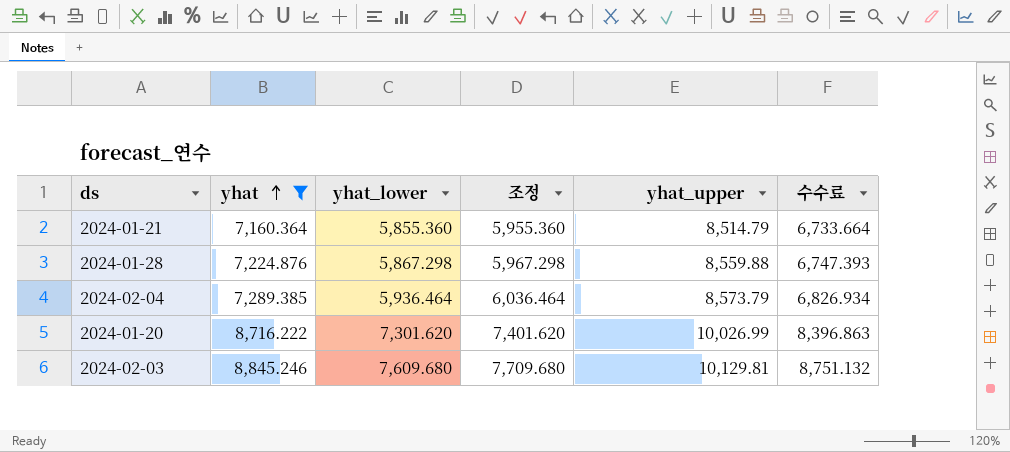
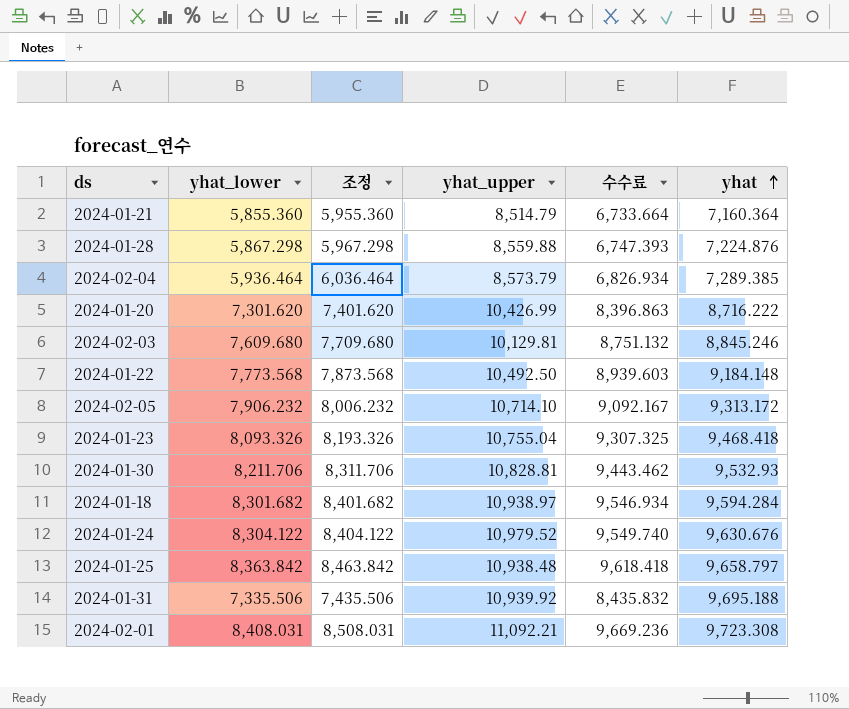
filter: yhat <= 8,845.246 -> none
column yhat | position: 2 -> 6
2024-01-20 | yhat_upper: 10,026.99 -> 10,426.99

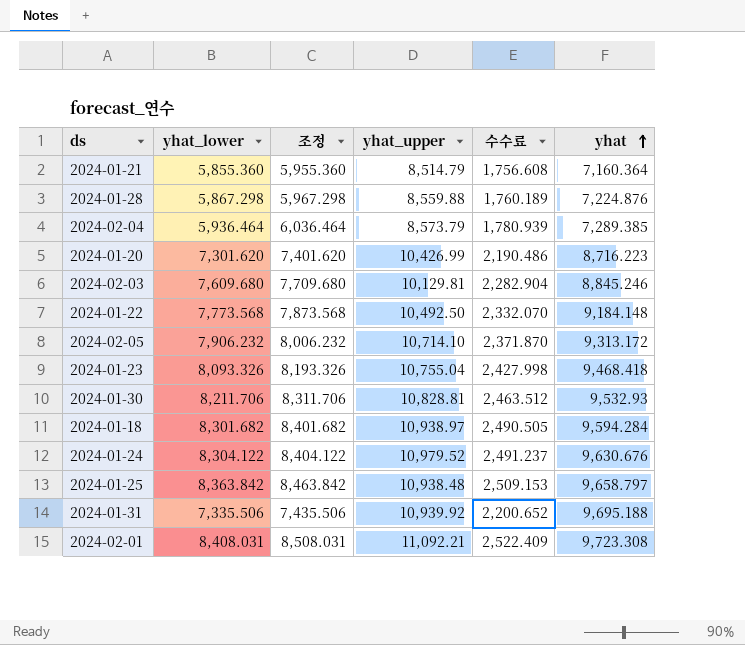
column 수수료 | formula: [yhat_lower] * 1.15 -> [yhat_lower] * 0.3
2024-01-20 | yhat: 8,716.222 -> 8,716.223

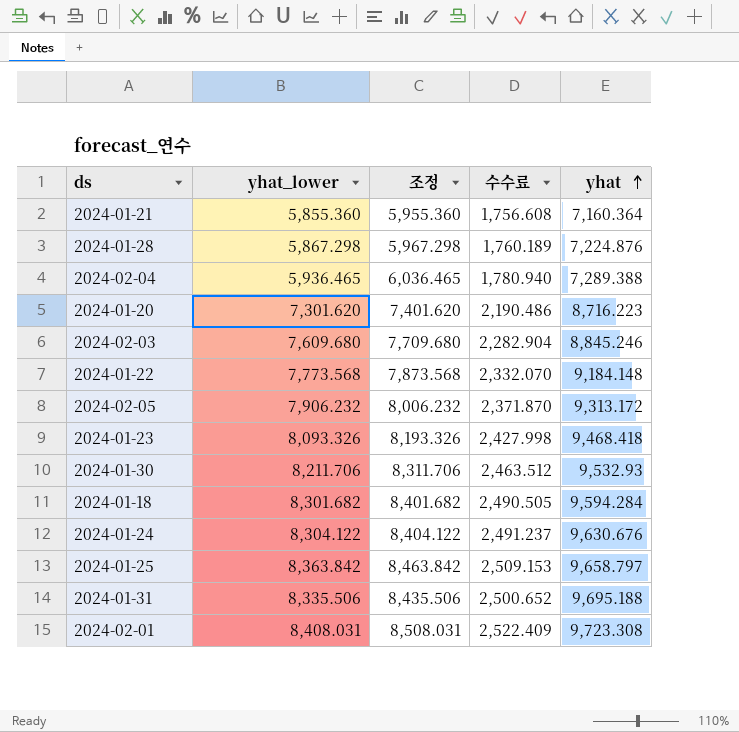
column yhat_upper | position: 4 -> none
2024-02-04 | yhat_lower: 5,936.464 -> 5,936.465
2024-02-04 | 조정: 6,036.464 -> 6,036.465
2024-02-04 | 수수료: 1,780.939 -> 1,780.940
2024-02-04 | yhat: 7,289.385 -> 7,289.388
2024-01-31 | yhat_lower: 7,335.506 -> 8,335.506
2024-01-31 | 조정: 7,435.506 -> 8,435.506
2024-01-31 | 수수료: 2,200.652 -> 2,500.652

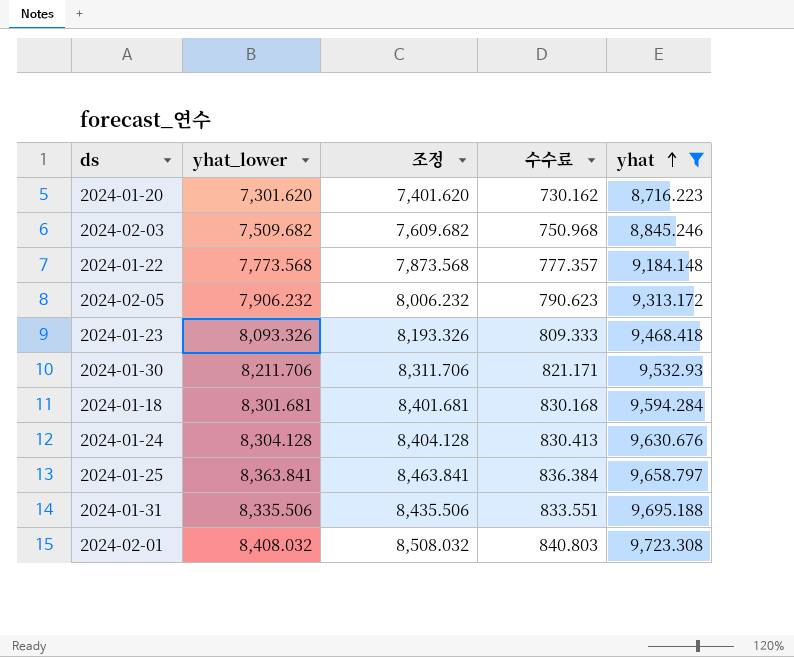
filter: none -> yhat >= 8,716.223
column 수수료 | formula: [yhat_lower] * 0.3 -> [yhat_lower] * 0.1
2024-02-03 | yhat_lower: 7,609.680 -> 7,509.682
2024-02-03 | 조정: 7,709.680 -> 7,609.682
2024-01-18 | yhat_lower: 8,301.682 -> 8,301.681
2024-01-18 | 조정: 8,401.682 -> 8,401.681
2024-01-24 | yhat_lower: 8,304.122 -> 8,304.128
2024-01-24 | 조정: 8,404.122 -> 8,404.128
2024-01-25 | yhat_lower: 8,363.842 -> 8,363.841
2024-01-25 | 조정: 8,463.842 -> 8,463.841
2024-02-01 | yhat_lower: 8,408.031 -> 8,408.032
2024-02-01 | 조정: 8,508.031 -> 8,508.032

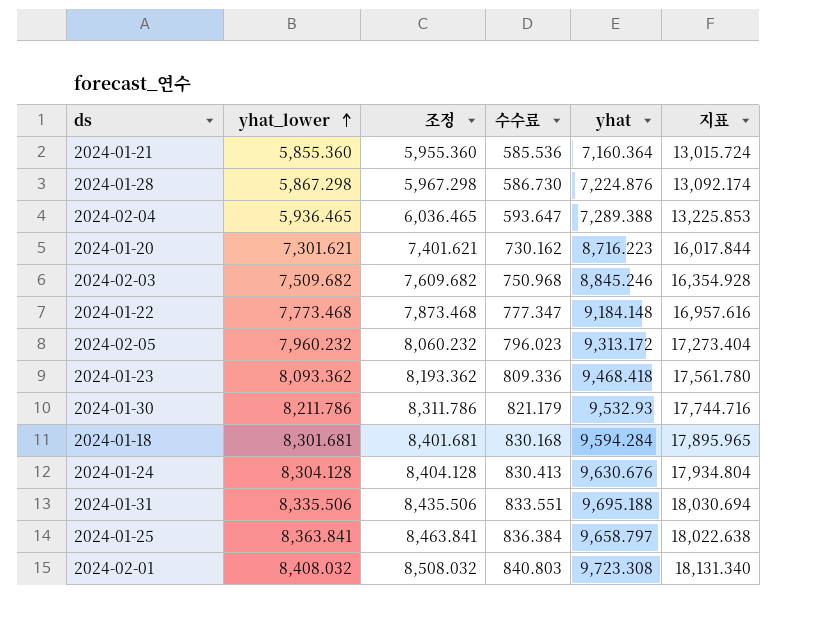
filter: yhat >= 8,716.223 -> none
row order: yhat ascending -> yhat_lower ascending
column 지표 | formula: none -> [yhat_lower] + [yhat]
2024-01-20 | yhat_lower: 7,301.620 -> 7,301.621
2024-01-20 | 조정: 7,401.620 -> 7,401.621
2024-01-22 | yhat_lower: 7,773.568 -> 7,773.468
2024-01-22 | 조정: 7,873.568 -> 7,873.468
2024-01-22 | 수수료: 777.357 -> 777.347
2024-02-05 | yhat_lower: 7,906.232 -> 7,960.232
2024-02-05 | 조정: 8,006.232 -> 8,060.232
2024-02-05 | 수수료: 790.623 -> 796.023
2024-01-23 | yhat_lower: 8,093.326 -> 8,093.362
2024-01-23 | 조정: 8,193.326 -> 8,193.362
2024-01-23 | 수수료: 809.333 -> 809.336
2024-01-30 | yhat_lower: 8,211.706 -> 8,211.786
2024-01-30 | 조정: 8,311.706 -> 8,311.786
2024-01-30 | 수수료: 821.171 -> 821.179

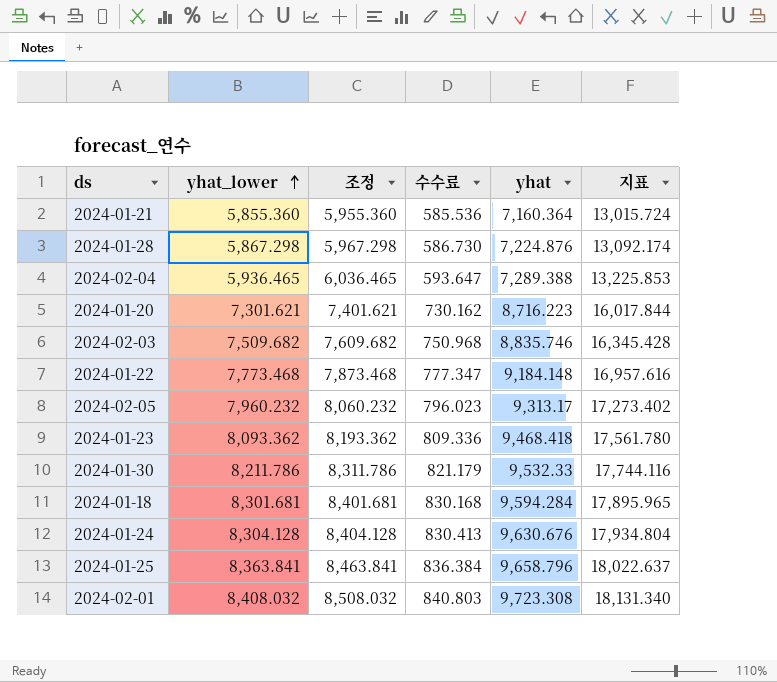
row 2024-01-31: 8,335.506 | 8,435.506 | 833.551 | 9,695.188 | 18,030.694 -> none
2024-02-03 | yhat: 8,845.246 -> 8,835.746
2024-02-03 | 지표: 16,354.928 -> 16,345.428
2024-02-05 | yhat: 9,313.172 -> 9,313.17
2024-02-05 | 지표: 17,273.404 -> 17,273.402
2024-01-30 | yhat: 9,532.93 -> 9,532.33
2024-01-30 | 지표: 17,744.716 -> 17,744.116
2024-01-25 | yhat: 9,658.797 -> 9,658.796
2024-01-25 | 지표: 18,022.638 -> 18,022.637

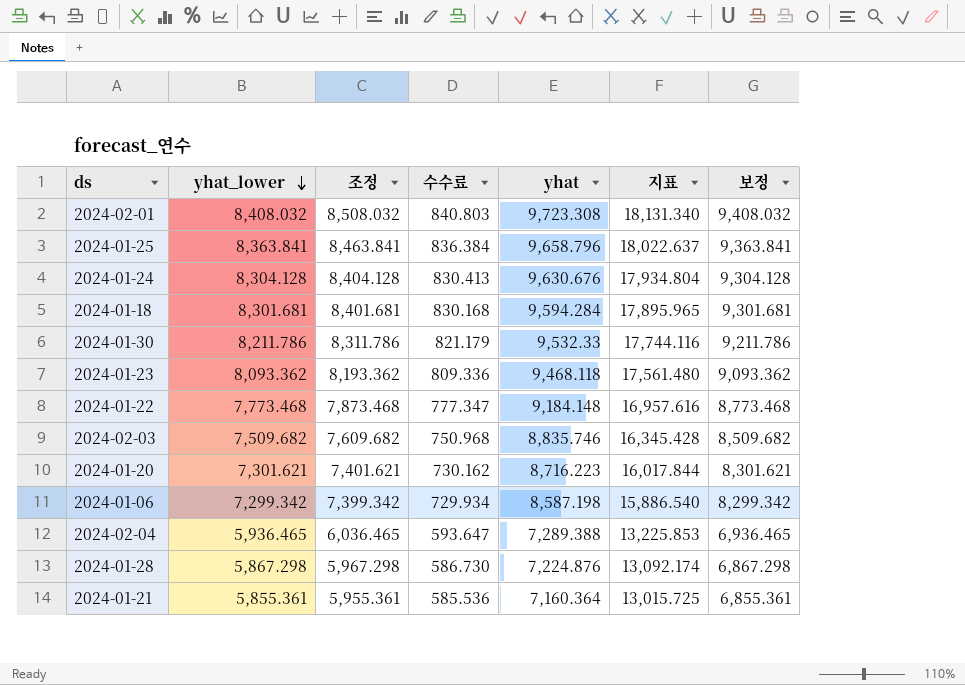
row order: yhat_lower ascending -> yhat_lower descending
column 보정 | formula: none -> [yhat_lower] + 1000
row 2024-02-05: 7,960.232 | 8,060.232 | 796.023 | 9,313.17 | 17,273.402 -> none
2024-01-23 | yhat: 9,468.418 -> 9,468.118
2024-01-23 | 지표: 17,561.780 -> 17,561.480
row 2024-01-06: none -> 7,299.342 | 7,399.342 | 729.934 | 8,587.198 | 15,886.540 | 8,299.342
2024-01-21 | yhat_lower: 5,855.360 -> 5,855.361
2024-01-21 | 조정: 5,955.360 -> 5,955.361
2024-01-21 | 지표: 13,015.724 -> 13,015.725

